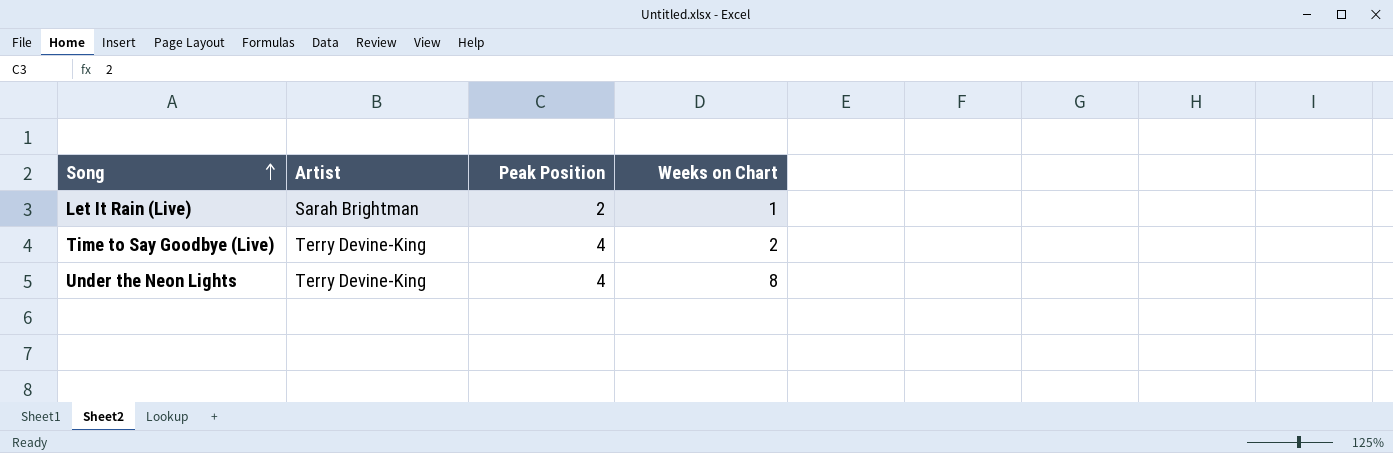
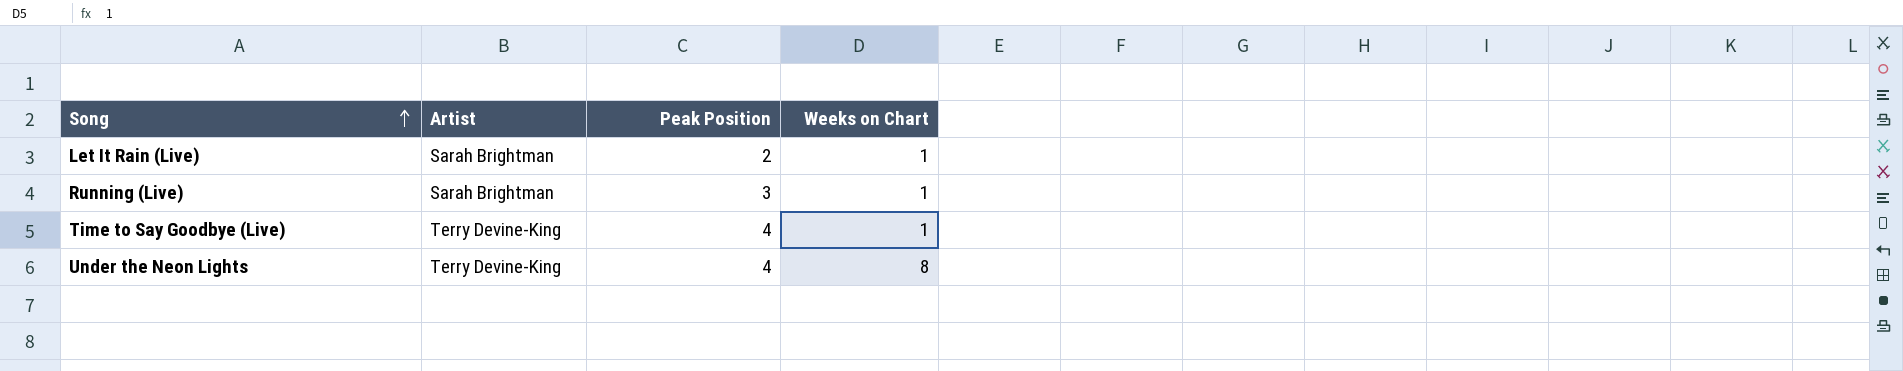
row Running (Live): none -> Sarah Brightman | 3 | 1
Time to Say Goodbye (Live) | Weeks on Chart: 2 -> 1

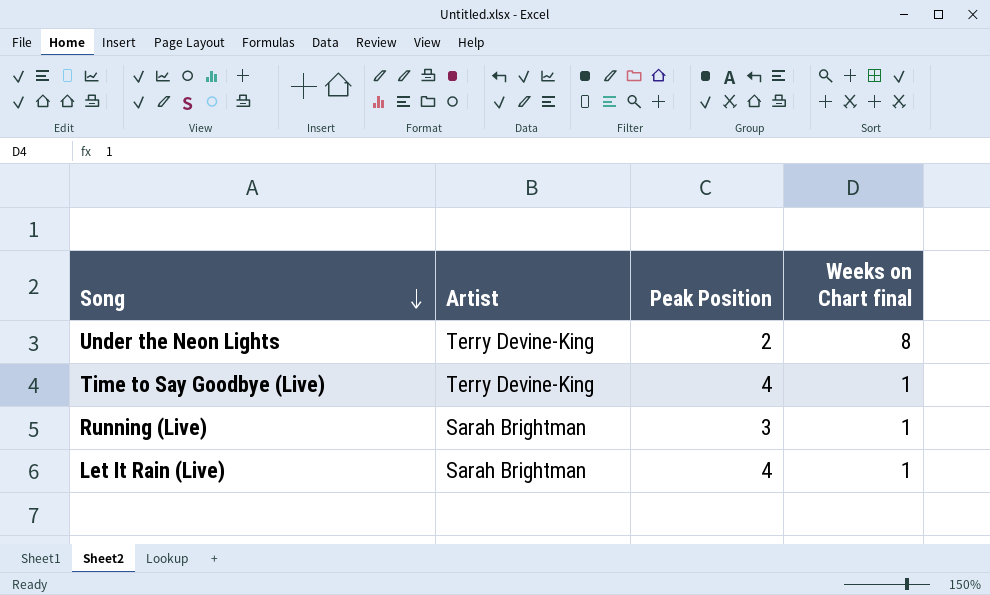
row order: Song ascending -> Song descending
column name: Weeks on Chart -> Weeks on Chart final
Under the Neon Lights | Peak Position: 4 -> 2
Let It Rain (Live) | Peak Position: 2 -> 4

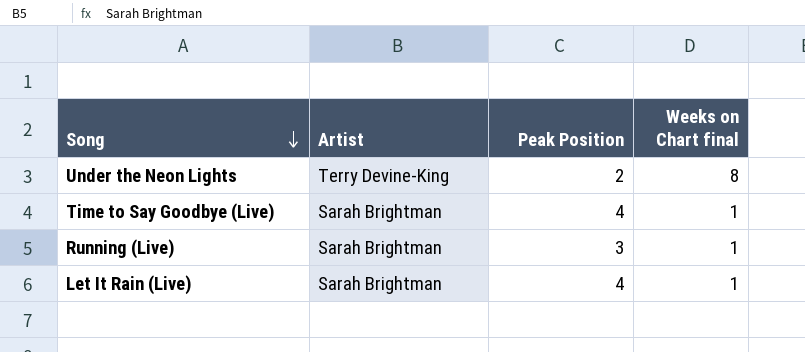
Time to Say Goodbye (Live) | Artist: Terry Devine-King -> Sarah Brightman

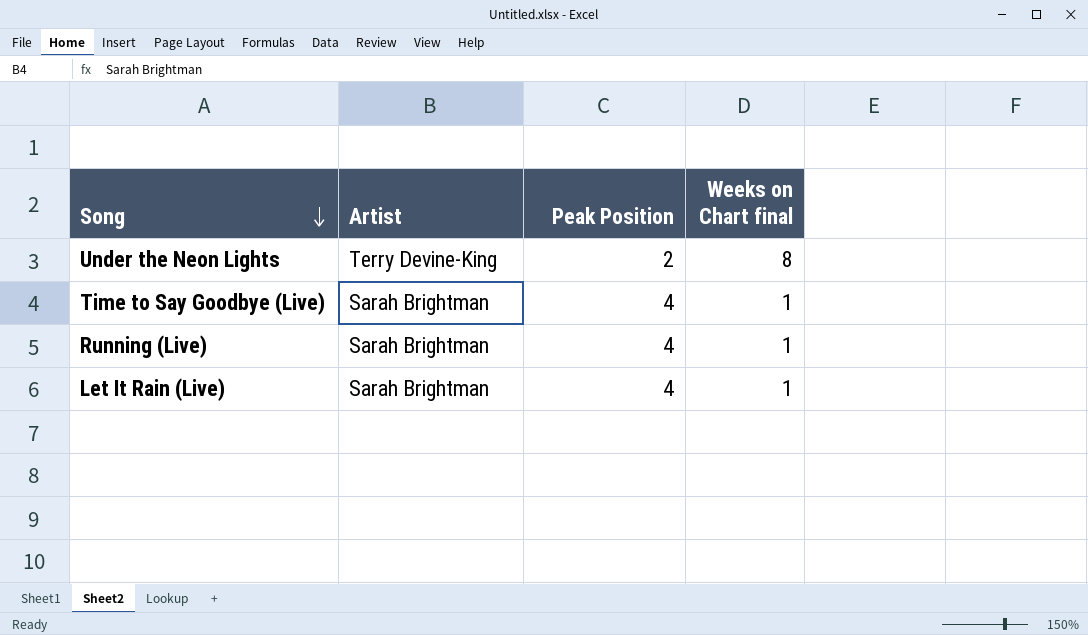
Running (Live) | Peak Position: 3 -> 4

